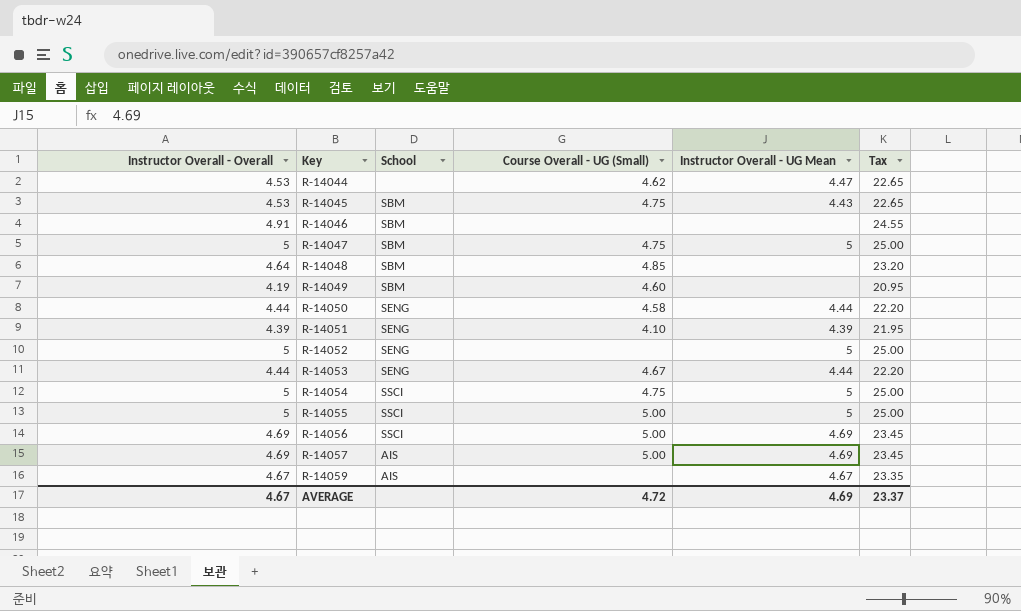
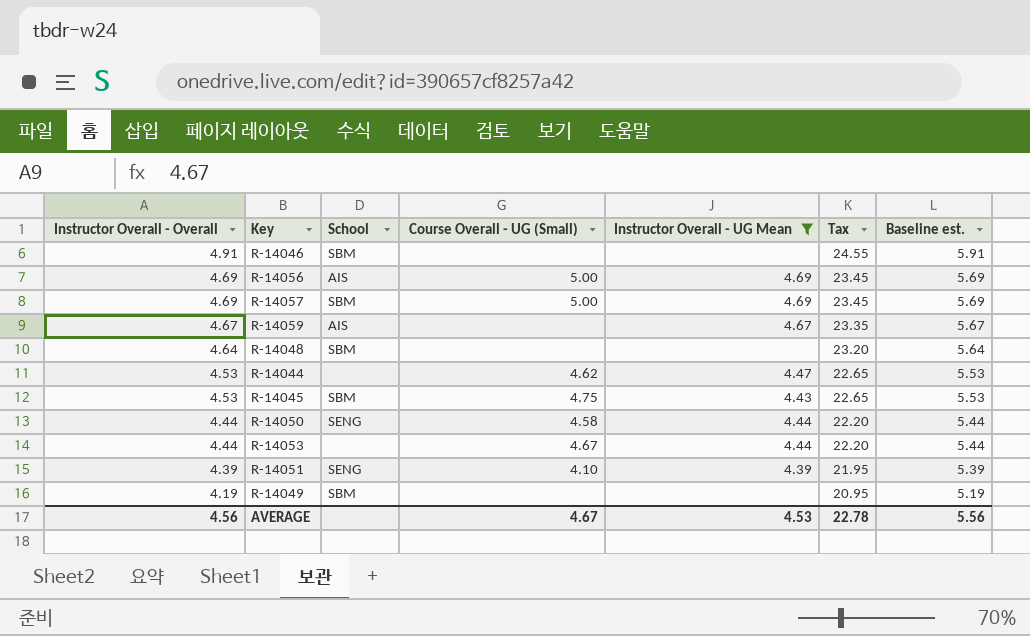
filter: none -> Instructor Overall - UG Mean != 5
row order: Key ascending -> Instructor Overall - Overall descending
column Baseline est. | formula: none -> [Instructor Overall - Overall] + 1
R-14056 | School: SSCI -> AIS
R-14057 | School: AIS -> SBM
R-14048 | Course Overall - UG (Small): 4.85 -> none
R-14053 | School: SENG -> none
R-14049 | Course Overall - UG (Small): 4.60 -> none
AVERAGE | Instructor Overall - Overall: 4.67 -> 4.56
AVERAGE | Course Overall - UG (Small): 4.72 -> 4.67
AVERAGE | Instructor Overall - UG Mean: 4.69 -> 4.53
AVERAGE | Tax: 23.37 -> 22.78

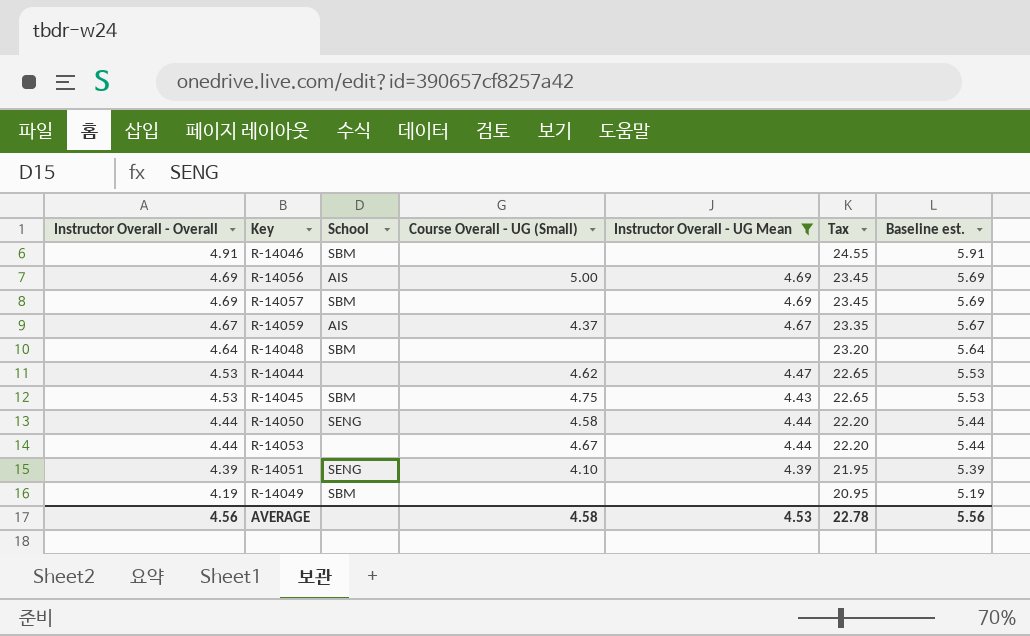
R-14057 | Course Overall - UG (Small): 5.00 -> none
R-14059 | Course Overall - UG (Small): none -> 4.37
AVERAGE | Course Overall - UG (Small): 4.67 -> 4.58

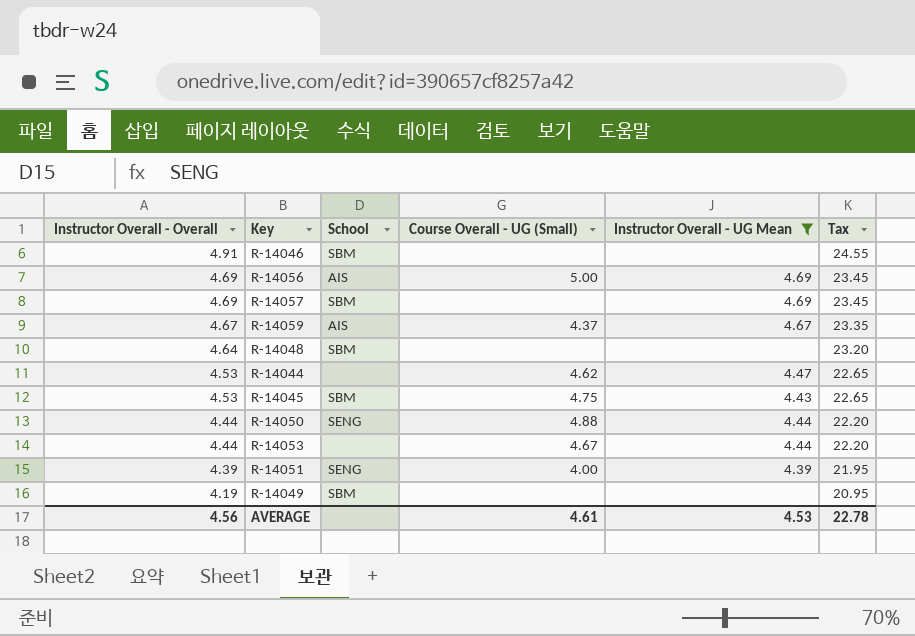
column Baseline est. | formula: [Instructor Overall - Overall] + 1 -> none
R-14050 | Course Overall - UG (Small): 4.58 -> 4.88
R-14051 | Course Overall - UG (Small): 4.10 -> 4.00
AVERAGE | Course Overall - UG (Small): 4.58 -> 4.61

